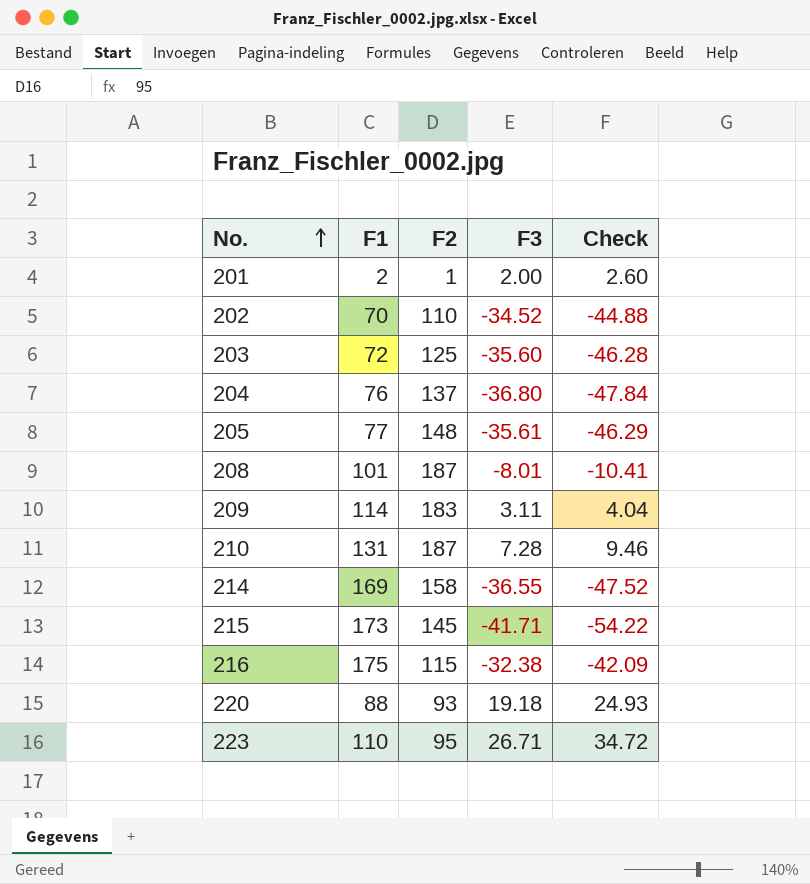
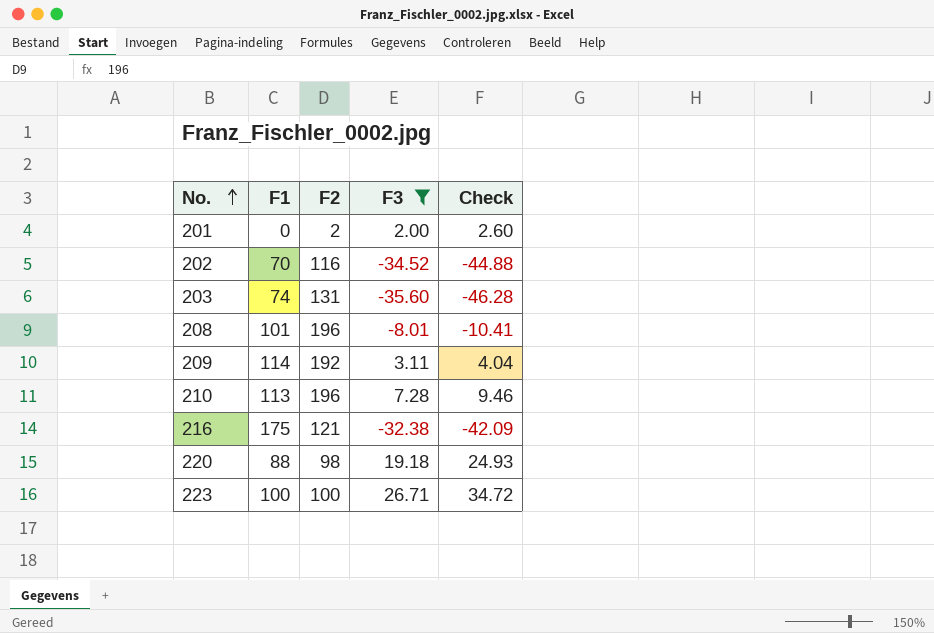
filter: none -> F3 >= -35.60
201 | F1: 2 -> 0
201 | F2: 1 -> 2
202 | F2: 110 -> 116
203 | F1: 72 -> 74
203 | F2: 125 -> 131
208 | F2: 187 -> 196
209 | F2: 183 -> 192
210 | F1: 131 -> 113
210 | F2: 187 -> 196
216 | F2: 115 -> 121
220 | F2: 93 -> 98
223 | F1: 110 -> 100
223 | F2: 95 -> 100

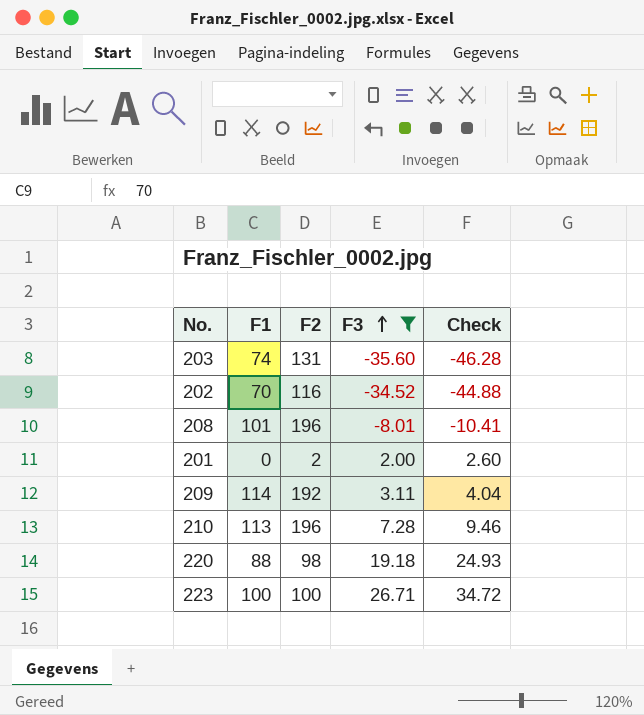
row order: No. ascending -> F3 ascending
row 216: 175 | 121 | -32.38 | -42.09 -> none

